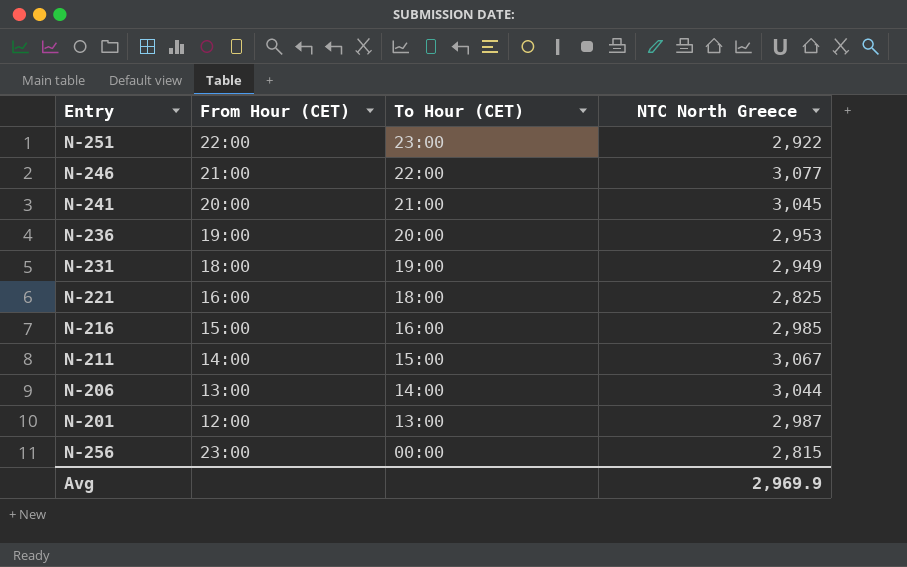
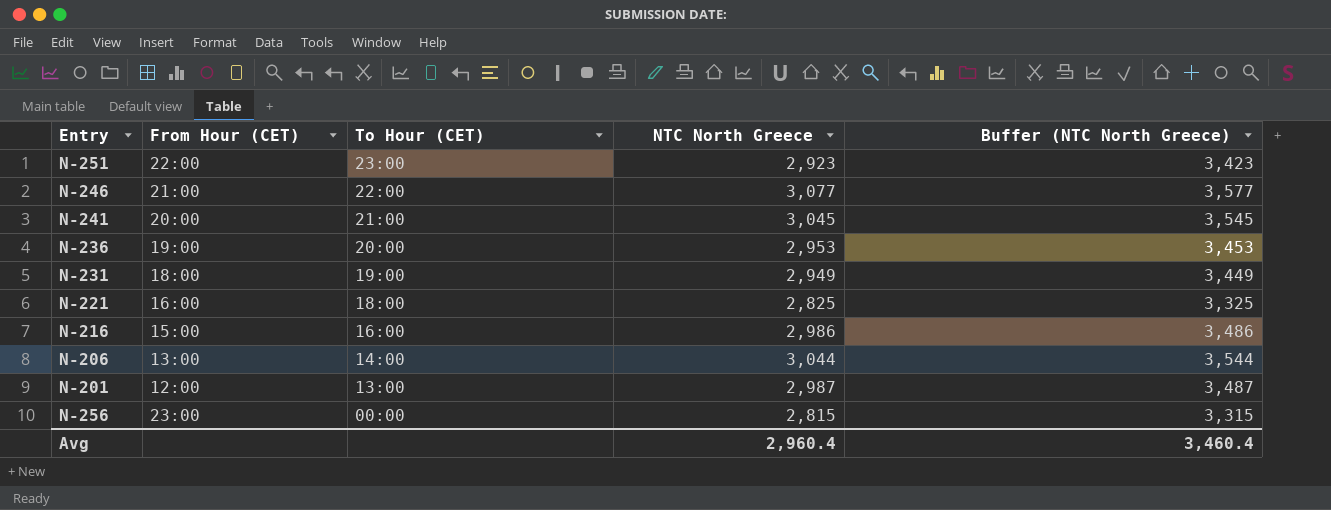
column Buffer (NTC North Greece) | formula: none -> [NTC North Greece] + 500
row N-211: 14:00 | 15:00 | 3,067 -> none
N-251 | NTC North Greece: 2,922 -> 2,923
N-216 | NTC North Greece: 2,985 -> 2,986
Avg | NTC North Greece: 2,969.9 -> 2,960.4

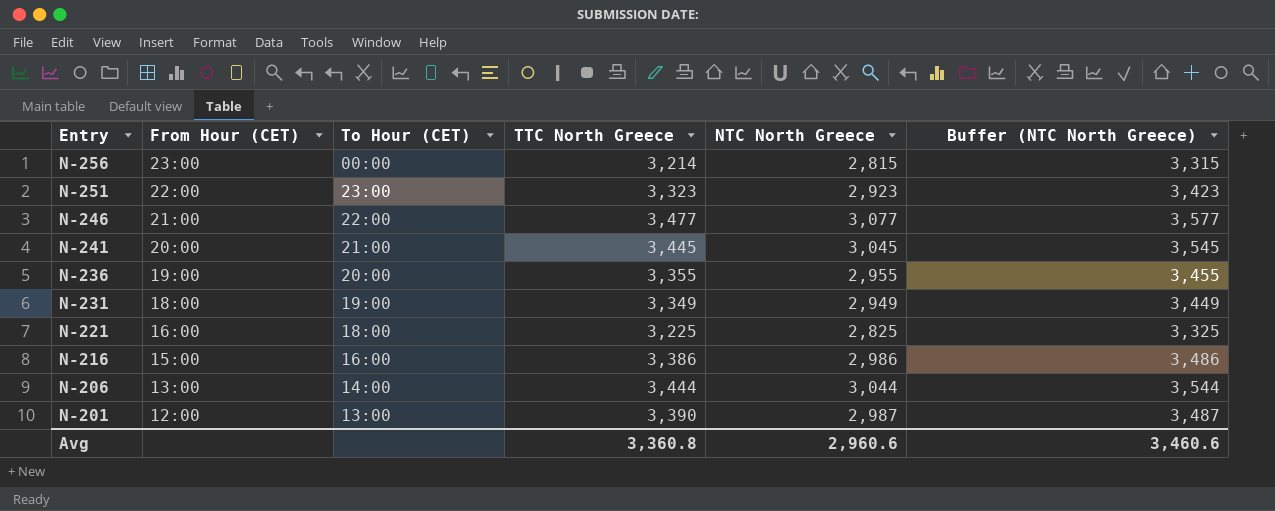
row order: To Hour (CET) descending -> Entry descending
column TTC North Greece | position: none -> 4
N-236 | NTC North Greece: 2,953 -> 2,955
N-236 | Buffer (NTC North Greece): 3,453 -> 3,455
Avg | NTC North Greece: 2,960.4 -> 2,960.6
Avg | Buffer (NTC North Greece): 3,460.4 -> 3,460.6

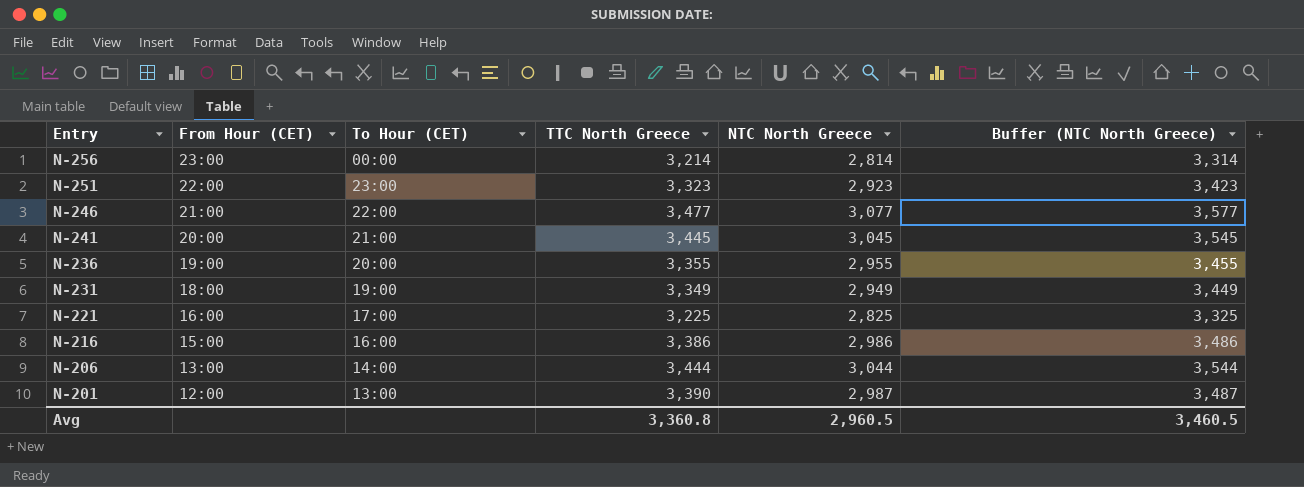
N-256 | NTC North Greece: 2,815 -> 2,814
N-256 | Buffer (NTC North Greece): 3,315 -> 3,314
N-221 | To Hour (CET): 18:00 -> 17:00
Avg | NTC North Greece: 2,960.6 -> 2,960.5
Avg | Buffer (NTC North Greece): 3,460.6 -> 3,460.5

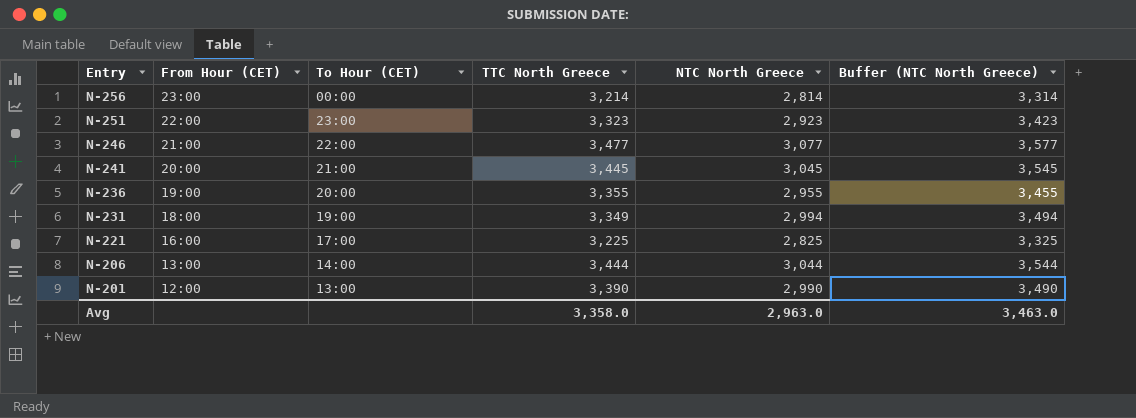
row N-216: 15:00 | 16:00 | 3,386 | 2,986 | 3,486 -> none
N-231 | NTC North Greece: 2,949 -> 2,994
N-231 | Buffer (NTC North Greece): 3,449 -> 3,494
N-201 | NTC North Greece: 2,987 -> 2,990
N-201 | Buffer (NTC North Greece): 3,487 -> 3,490
Avg | TTC North Greece: 3,360.8 -> 3,358.0
Avg | NTC North Greece: 2,960.5 -> 2,963.0
Avg | Buffer (NTC North Greece): 3,460.5 -> 3,463.0

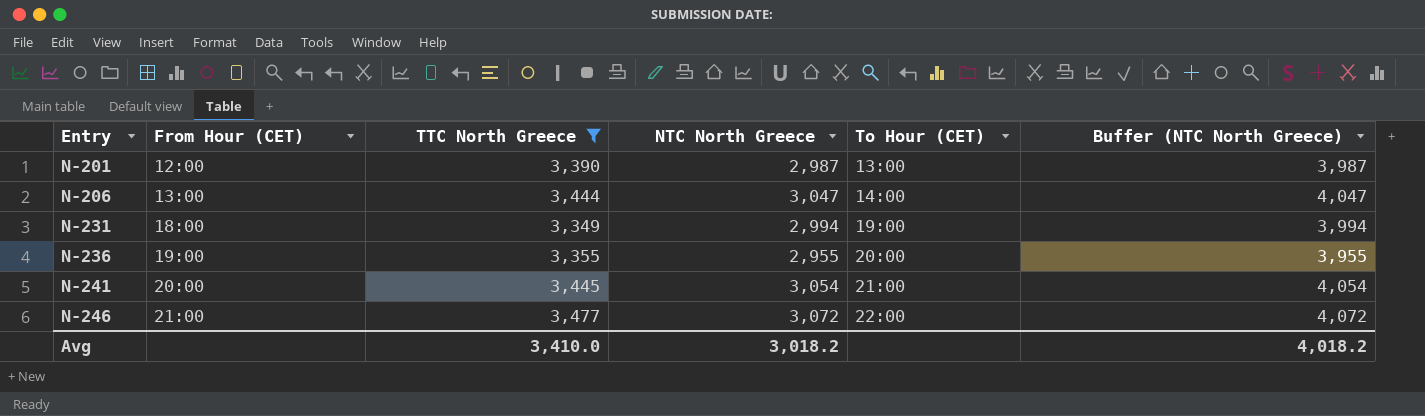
filter: none -> TTC North Greece >= 3,349
row order: Entry descending -> Entry ascending
column To Hour (CET) | position: 3 -> 5
column Buffer (NTC North Greece) | formula: [NTC North Greece] + 500 -> [NTC North Greece] + 1000
N-201 | NTC North Greece: 2,990 -> 2,987
N-206 | NTC North Greece: 3,044 -> 3,047
N-241 | NTC North Greece: 3,045 -> 3,054
N-246 | NTC North Greece: 3,077 -> 3,072
Avg | TTC North Greece: 3,358.0 -> 3,410.0
Avg | NTC North Greece: 2,963.0 -> 3,018.2
Avg | Buffer (NTC North Greece): 3,463.0 -> 4,018.2

